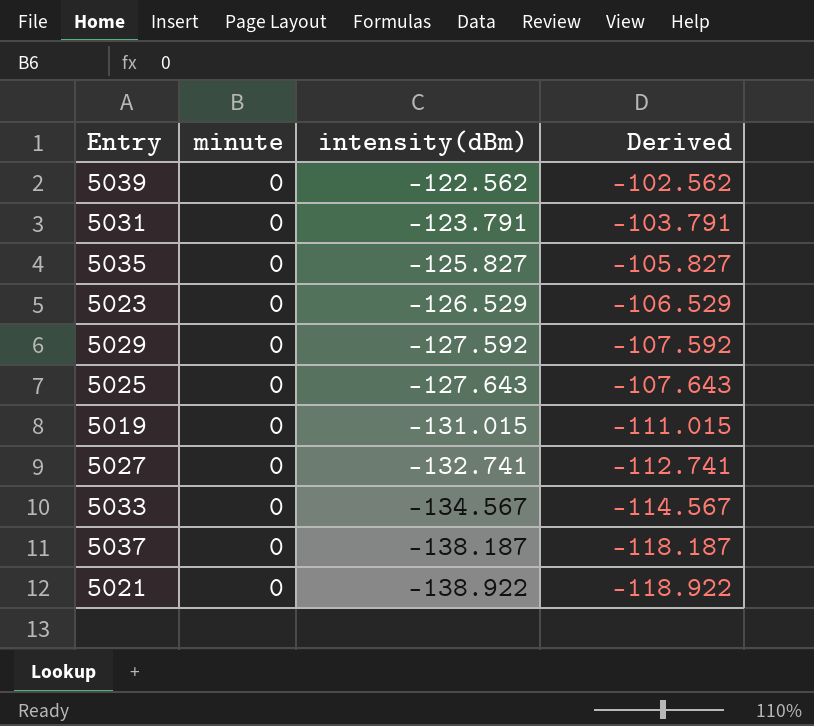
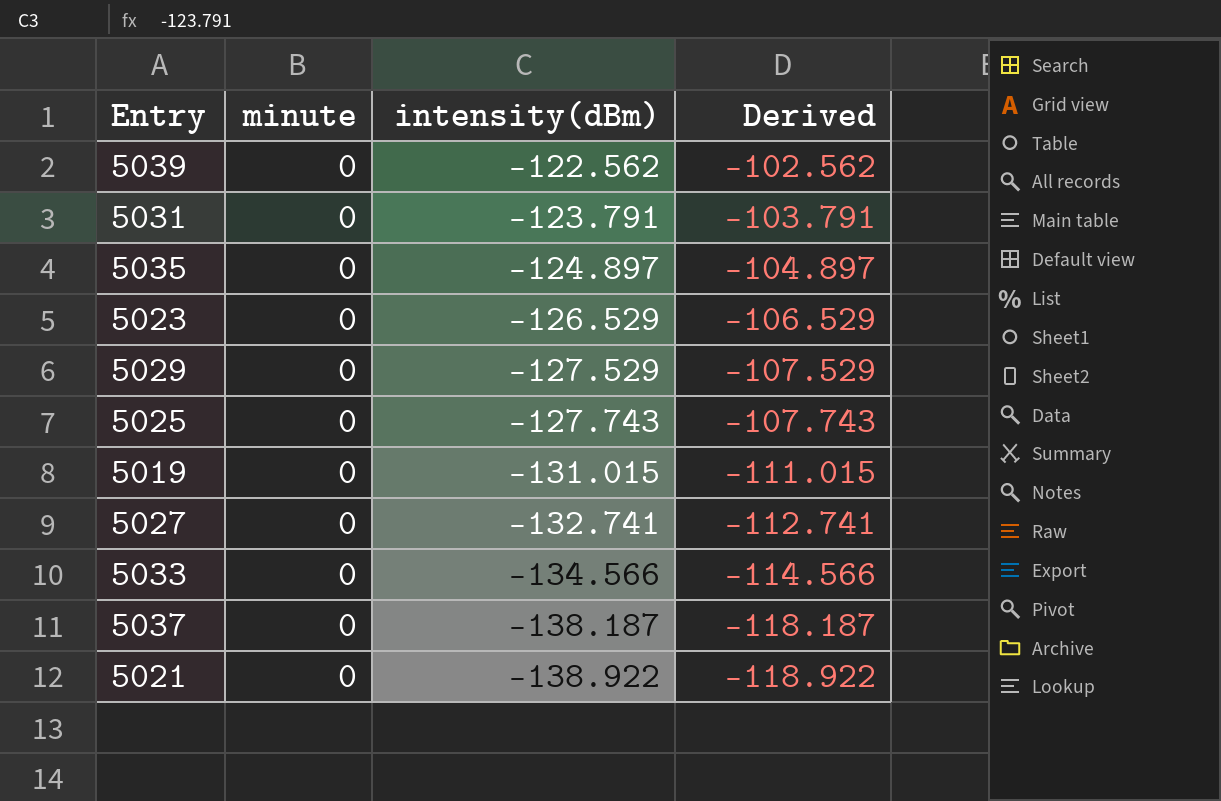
5035 | intensity(dBm): -125.827 -> -124.897
5035 | Derived: -105.827 -> -104.897
5029 | intensity(dBm): -127.592 -> -127.529
5029 | Derived: -107.592 -> -107.529
5025 | intensity(dBm): -127.643 -> -127.743
5025 | Derived: -107.643 -> -107.743
5033 | intensity(dBm): -134.567 -> -134.566
5033 | Derived: -114.567 -> -114.566

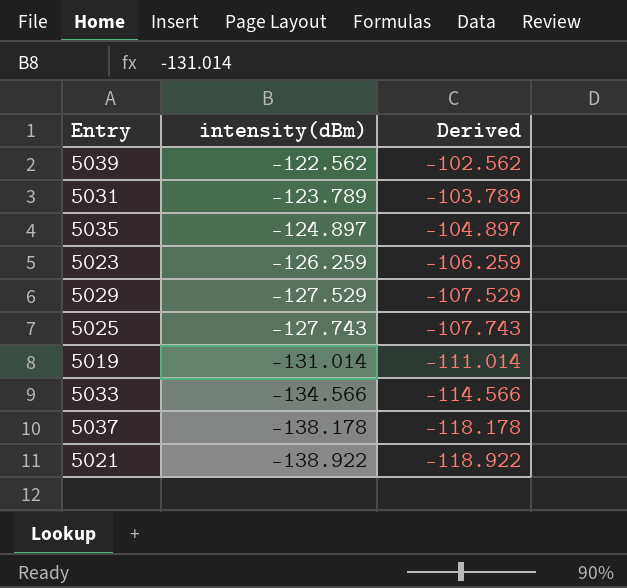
column minute | position: 2 -> none
row 5027: 0 | -132.741 | -112.741 -> none
5031 | intensity(dBm): -123.791 -> -123.789
5031 | Derived: -103.791 -> -103.789
5023 | intensity(dBm): -126.529 -> -126.259
5023 | Derived: -106.529 -> -106.259
5019 | intensity(dBm): -131.015 -> -131.014
5019 | Derived: -111.015 -> -111.014
5037 | intensity(dBm): -138.187 -> -138.178
5037 | Derived: -118.187 -> -118.178

